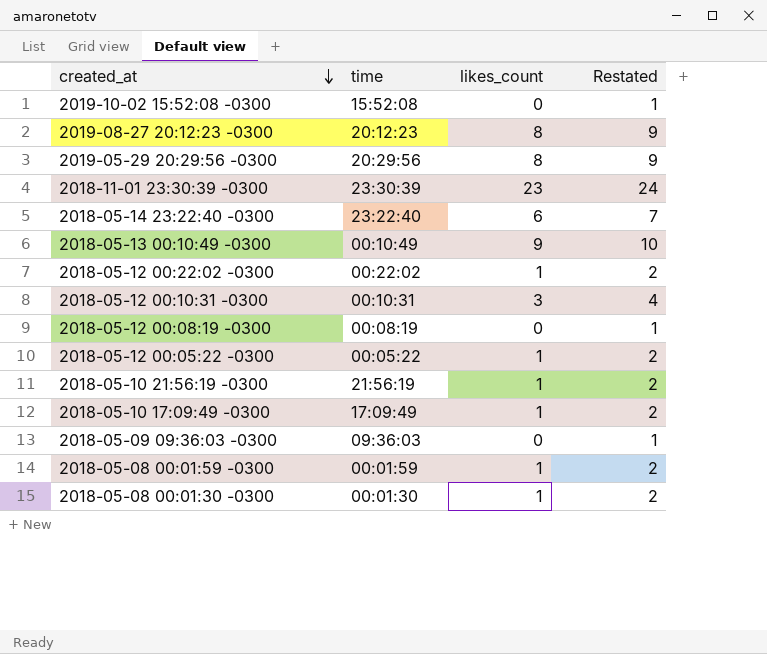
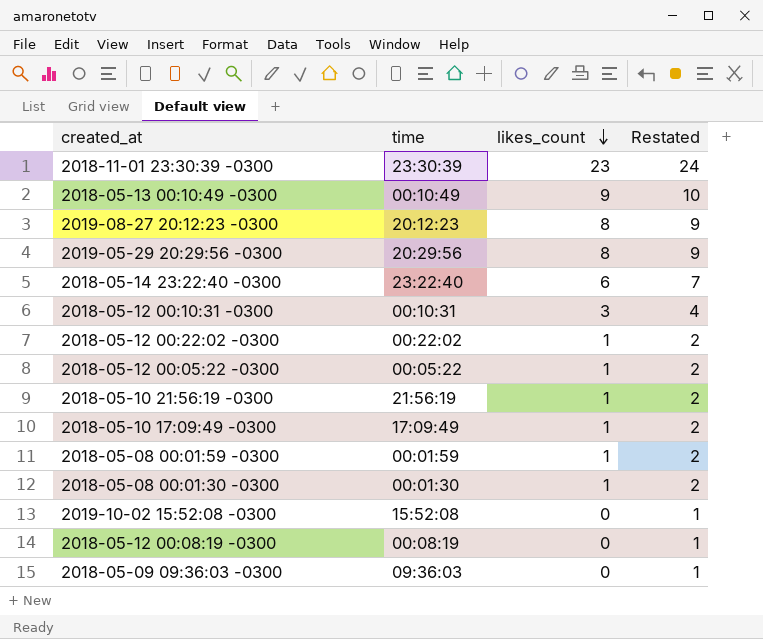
row order: created_at descending -> likes_count descending

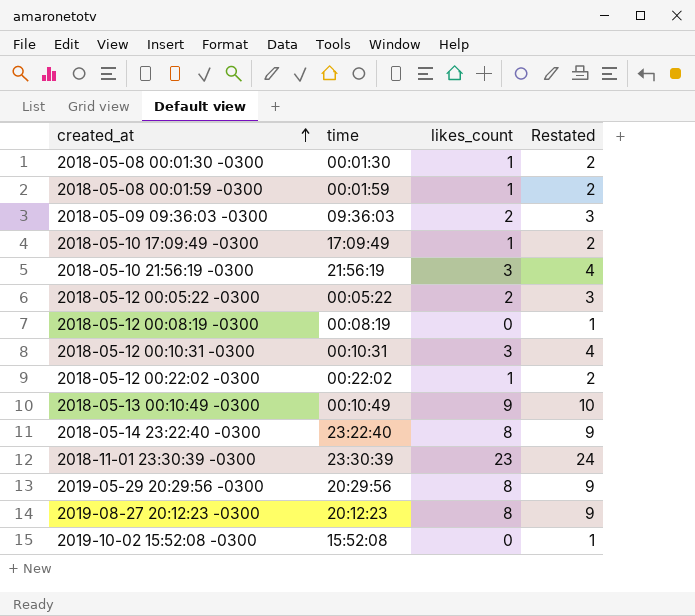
row order: likes_count descending -> created_at ascending
2018-05-09 09:36:03 -0300 | likes_count: 0 -> 2
2018-05-09 09:36:03 -0300 | Restated: 1 -> 3
2018-05-10 21:56:19 -0300 | likes_count: 1 -> 3
2018-05-10 21:56:19 -0300 | Restated: 2 -> 4
2018-05-12 00:05:22 -0300 | likes_count: 1 -> 2
2018-05-12 00:05:22 -0300 | Restated: 2 -> 3
2018-05-14 23:22:40 -0300 | likes_count: 6 -> 8
2018-05-14 23:22:40 -0300 | Restated: 7 -> 9

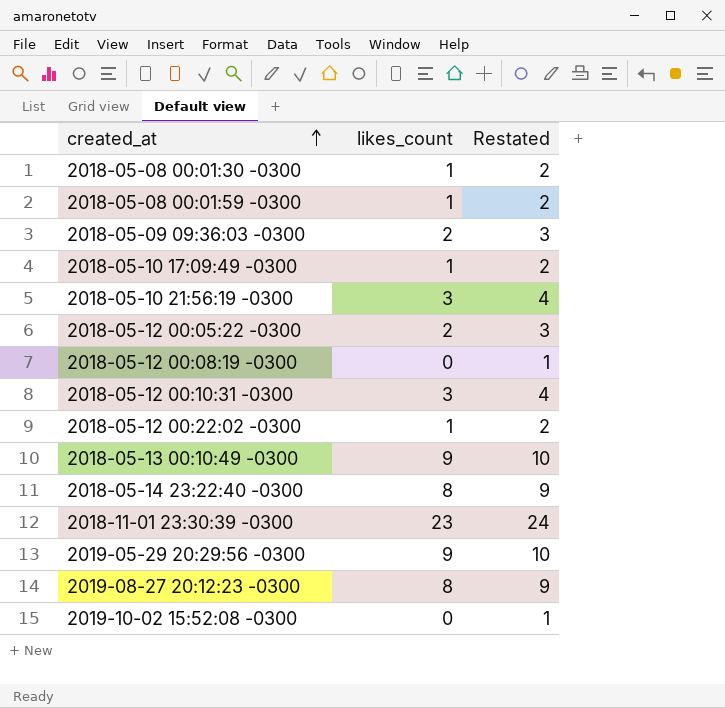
column time | position: 2 -> none
2019-05-29 20:29:56 -0300 | likes_count: 8 -> 9
2019-05-29 20:29:56 -0300 | Restated: 9 -> 10

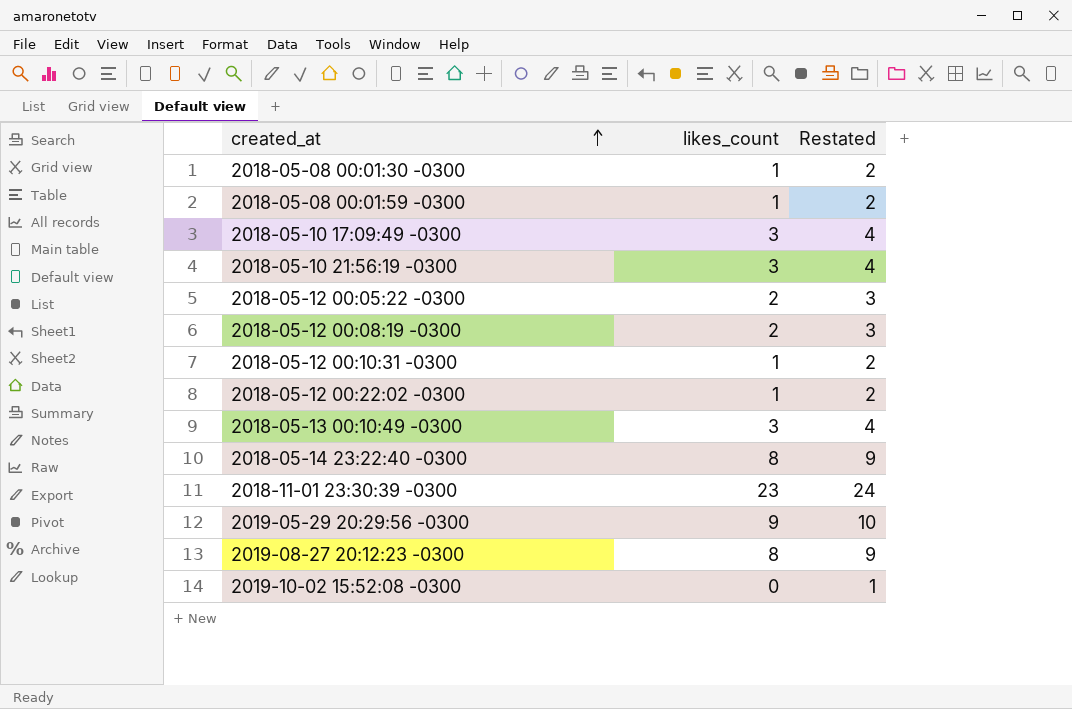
row 2018-05-09 09:36:03 -0300: 2 | 3 -> none
2018-05-10 17:09:49 -0300 | likes_count: 1 -> 3
2018-05-10 17:09:49 -0300 | Restated: 2 -> 4
2018-05-12 00:08:19 -0300 | likes_count: 0 -> 2
2018-05-12 00:08:19 -0300 | Restated: 1 -> 3
2018-05-12 00:10:31 -0300 | likes_count: 3 -> 1
2018-05-12 00:10:31 -0300 | Restated: 4 -> 2
2018-05-13 00:10:49 -0300 | likes_count: 9 -> 3
2018-05-13 00:10:49 -0300 | Restated: 10 -> 4

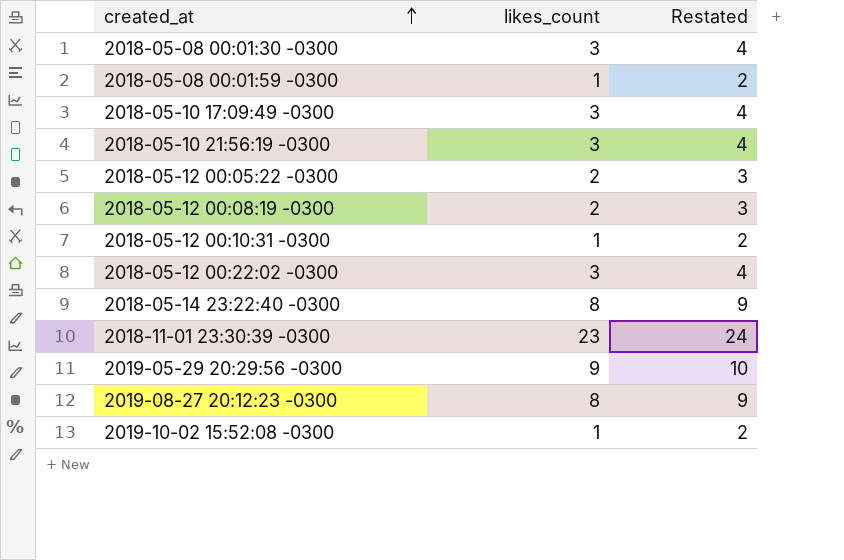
row 2018-05-13 00:10:49 -0300: 3 | 4 -> none
2018-05-08 00:01:30 -0300 | likes_count: 1 -> 3
2018-05-08 00:01:30 -0300 | Restated: 2 -> 4
2018-05-12 00:22:02 -0300 | likes_count: 1 -> 3
2018-05-12 00:22:02 -0300 | Restated: 2 -> 4
2019-10-02 15:52:08 -0300 | likes_count: 0 -> 1
2019-10-02 15:52:08 -0300 | Restated: 1 -> 2

